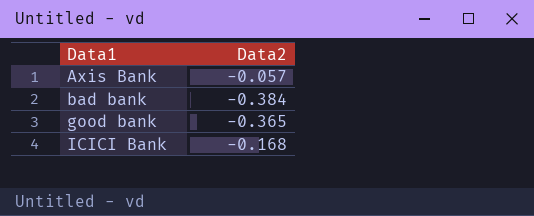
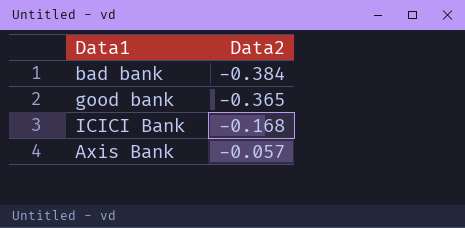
row order: Data1 ascending -> Data2 ascending

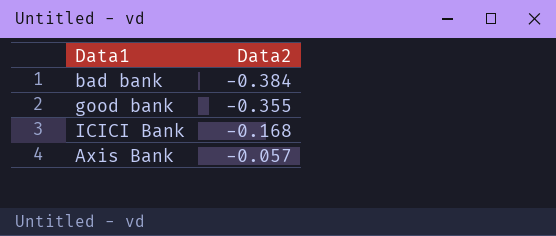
good bank | Data2: -0.365 -> -0.355

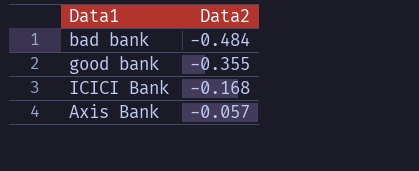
bad bank | Data2: -0.384 -> -0.484

